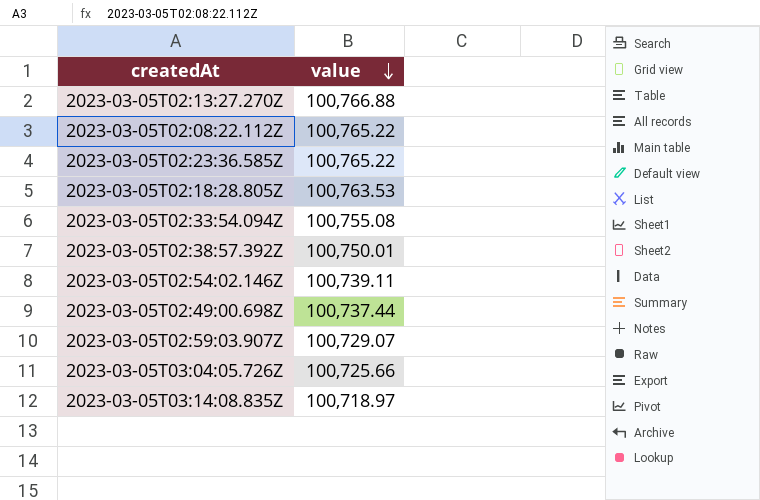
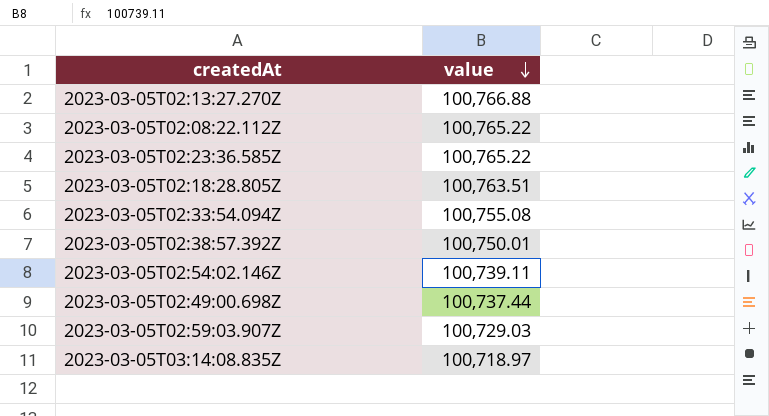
row 2023-03-05T03:04:05.726Z: 100,725.66 -> none
2023-03-05T02:18:28.805Z | value: 100,763.53 -> 100,763.51
2023-03-05T02:59:03.907Z | value: 100,729.07 -> 100,729.03

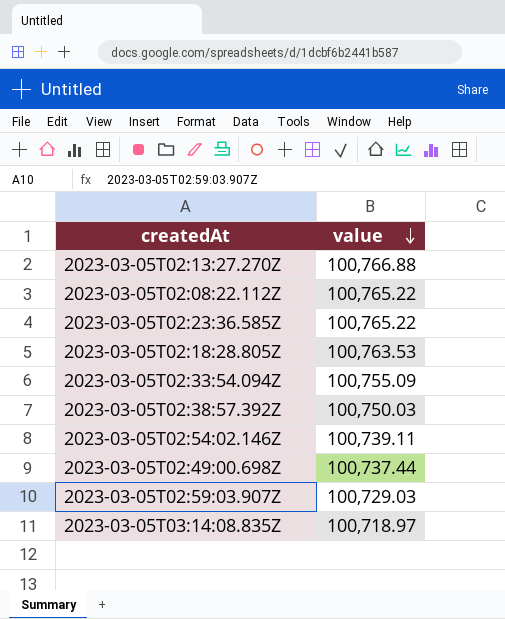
2023-03-05T02:18:28.805Z | value: 100,763.51 -> 100,763.53
2023-03-05T02:33:54.094Z | value: 100,755.08 -> 100,755.09
2023-03-05T02:38:57.392Z | value: 100,750.01 -> 100,750.03

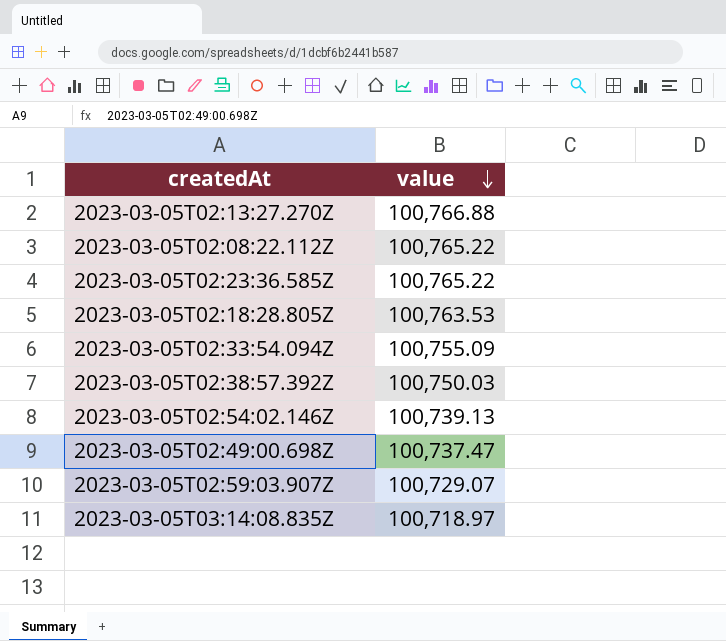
2023-03-05T02:54:02.146Z | value: 100,739.11 -> 100,739.13
2023-03-05T02:49:00.698Z | value: 100,737.44 -> 100,737.47
2023-03-05T02:59:03.907Z | value: 100,729.03 -> 100,729.07

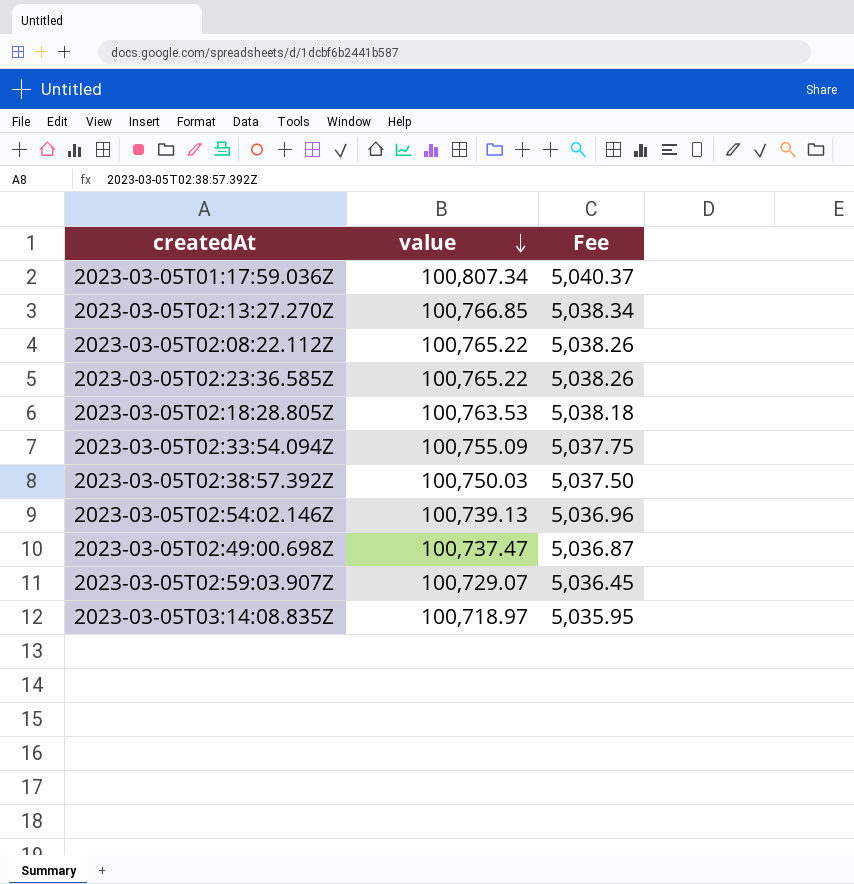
column Fee | formula: none -> [value] * 0.05
row 2023-03-05T01:17:59.036Z: none -> 100,807.34 | 5,040.37
2023-03-05T02:13:27.270Z | value: 100,766.88 -> 100,766.85

